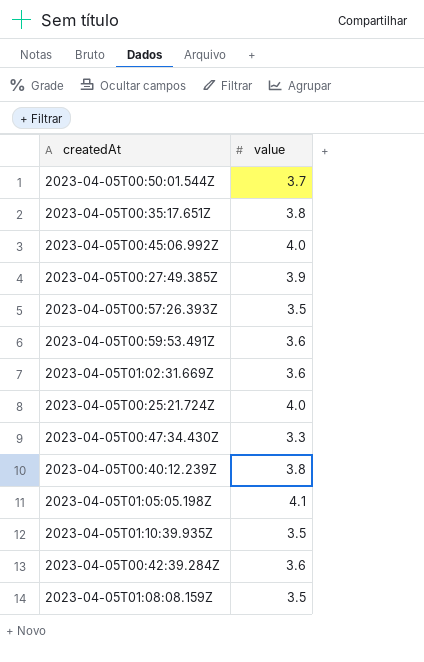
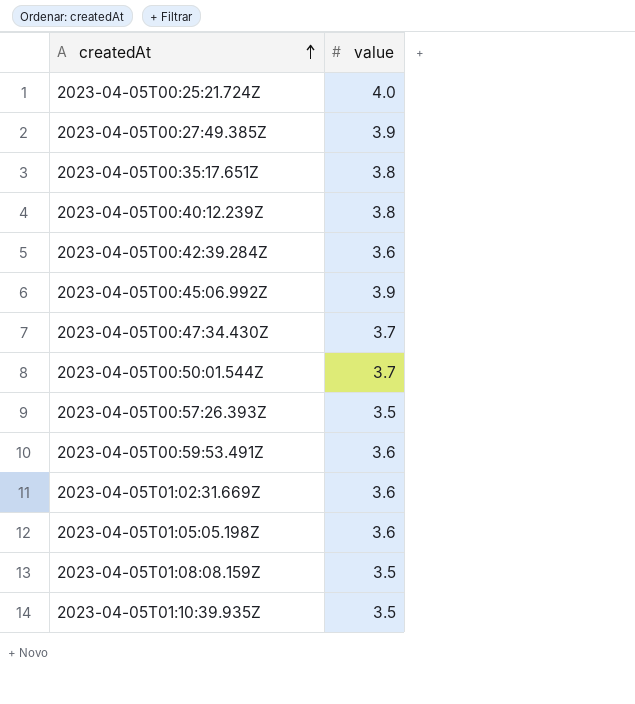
row order: none -> createdAt ascending
2023-04-05T00:45:06.992Z | value: 4.0 -> 3.9
2023-04-05T00:47:34.430Z | value: 3.3 -> 3.7
2023-04-05T01:05:05.198Z | value: 4.1 -> 3.6

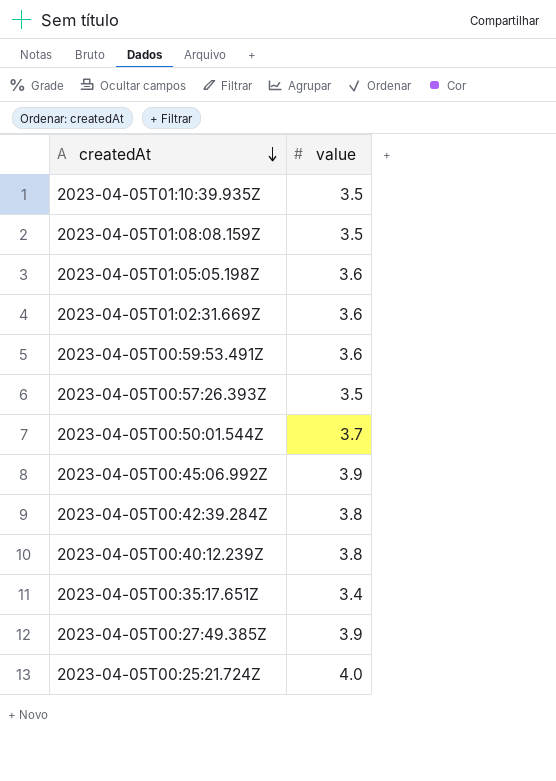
row order: createdAt ascending -> createdAt descending
row 2023-04-05T00:47:34.430Z: 3.7 -> none
2023-04-05T00:42:39.284Z | value: 3.6 -> 3.8
2023-04-05T00:35:17.651Z | value: 3.8 -> 3.4

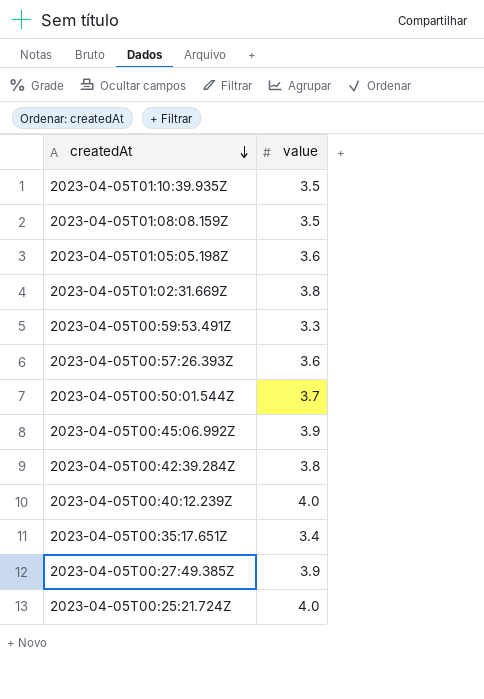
2023-04-05T01:02:31.669Z | value: 3.6 -> 3.8
2023-04-05T00:59:53.491Z | value: 3.6 -> 3.3
2023-04-05T00:57:26.393Z | value: 3.5 -> 3.6
2023-04-05T00:40:12.239Z | value: 3.8 -> 4.0

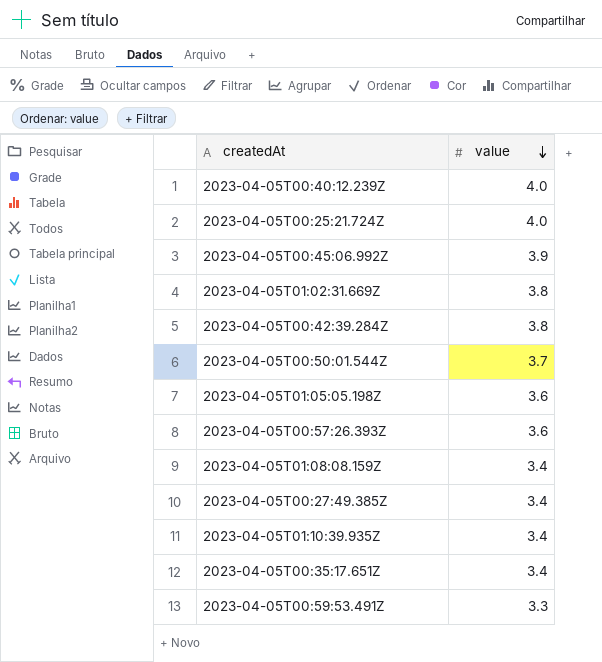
row order: createdAt descending -> value descending
2023-04-05T01:08:08.159Z | value: 3.5 -> 3.4
2023-04-05T00:27:49.385Z | value: 3.9 -> 3.4
2023-04-05T01:10:39.935Z | value: 3.5 -> 3.4

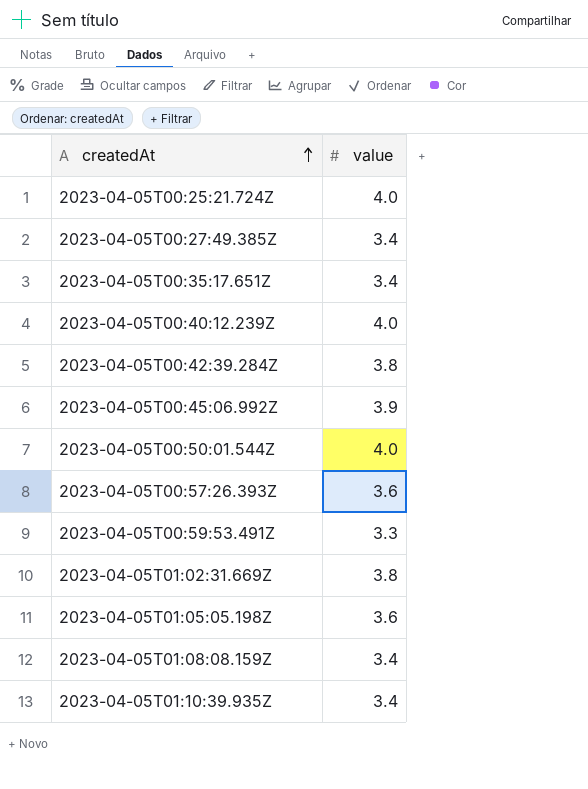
row order: value descending -> createdAt ascending
2023-04-05T00:50:01.544Z | value: 3.7 -> 4.0

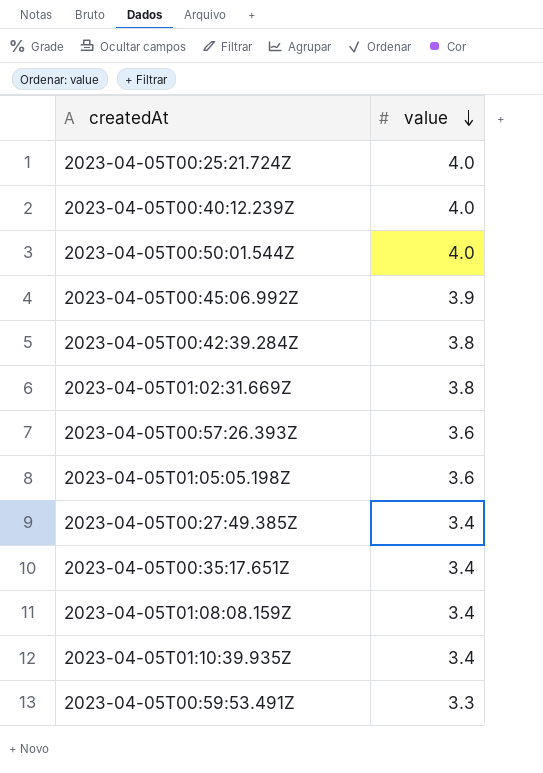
row order: createdAt ascending -> value descending

